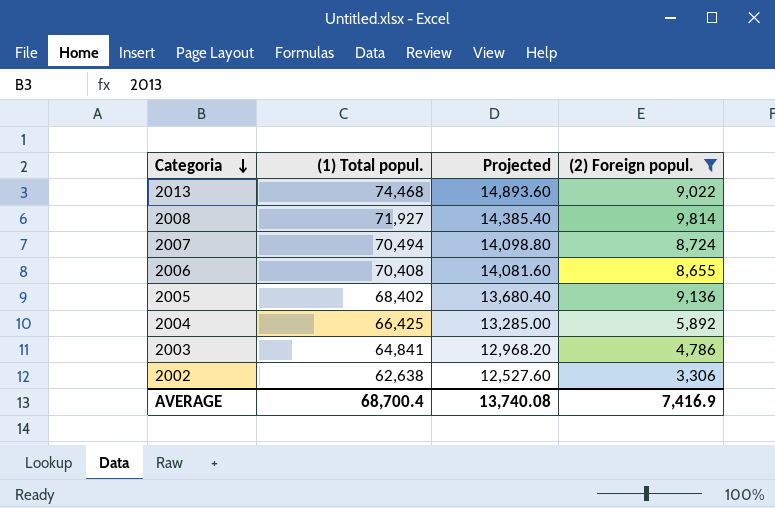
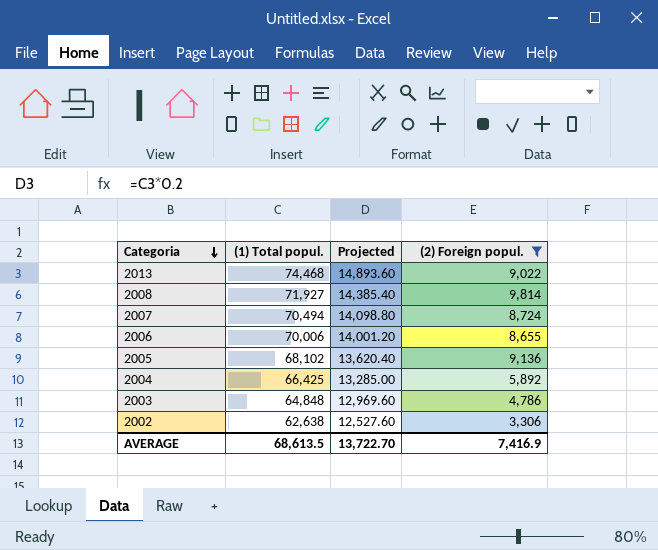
2006 | (1) Total popul.: 70,408 -> 70,006
2006 | Projected: 14,081.60 -> 14,001.20
2005 | (1) Total popul.: 68,402 -> 68,102
2005 | Projected: 13,680.40 -> 13,620.40
2003 | (1) Total popul.: 64,841 -> 64,848
2003 | Projected: 12,968.20 -> 12,969.60
AVERAGE | (1) Total popul.: 68,700.4 -> 68,613.5
AVERAGE | Projected: 13,740.08 -> 13,722.70

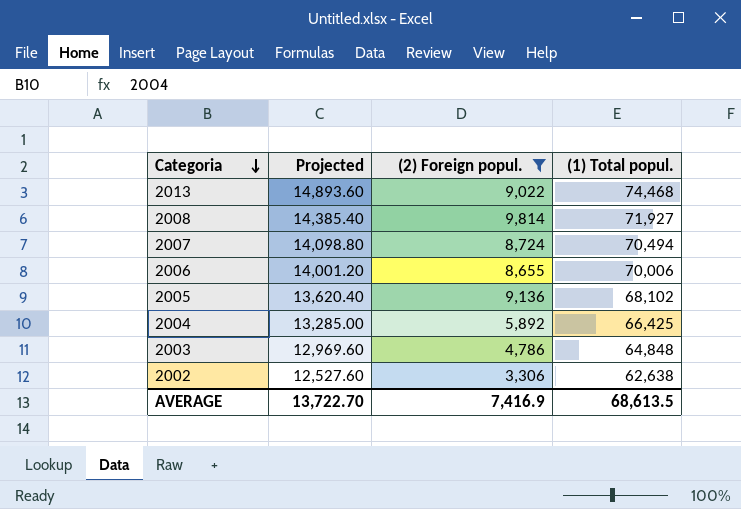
column (1) Total popul. | position: 2 -> 4

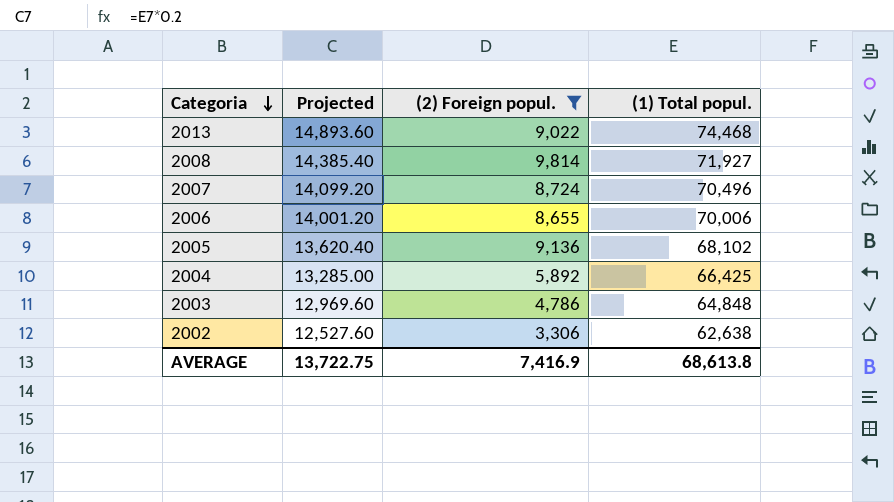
2007 | Projected: 14,098.80 -> 14,099.20
2007 | (1) Total popul.: 70,494 -> 70,496
AVERAGE | Projected: 13,722.70 -> 13,722.75
AVERAGE | (1) Total popul.: 68,613.5 -> 68,613.8

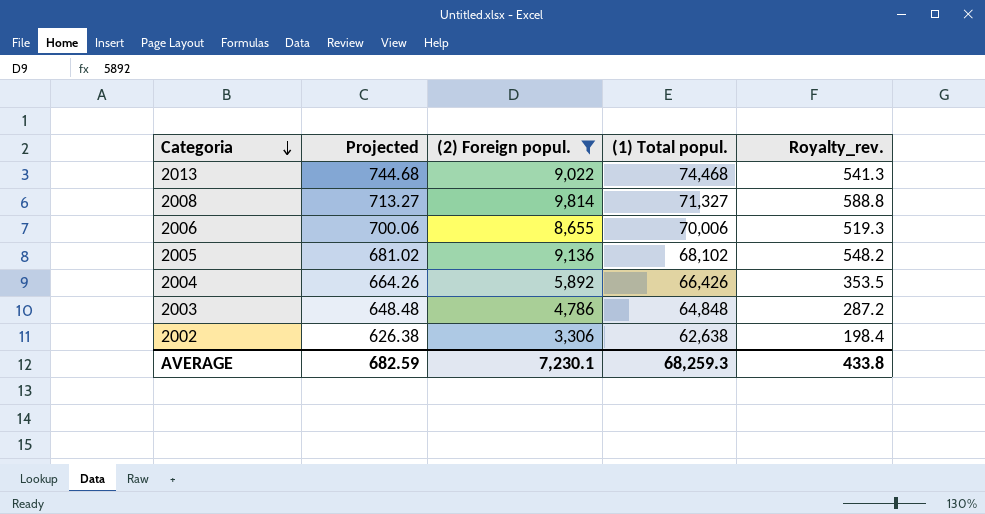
column Projected | formula: [(1) Total popul.] * 0.2 -> [(1) Total popul.] * 0.01
column Royalty_rev. | formula: none -> [(2) Foreign popul.] * 0.06
row 2007: 14,099.20 | 8,724 | 70,496 -> none
2008 | (1) Total popul.: 71,927 -> 71,327
2004 | (1) Total popul.: 66,425 -> 66,426
AVERAGE | Projected: 13,722.75 -> 682.59
AVERAGE | (2) Foreign popul.: 7,416.9 -> 7,230.1
AVERAGE | (1) Total popul.: 68,613.8 -> 68,259.3

